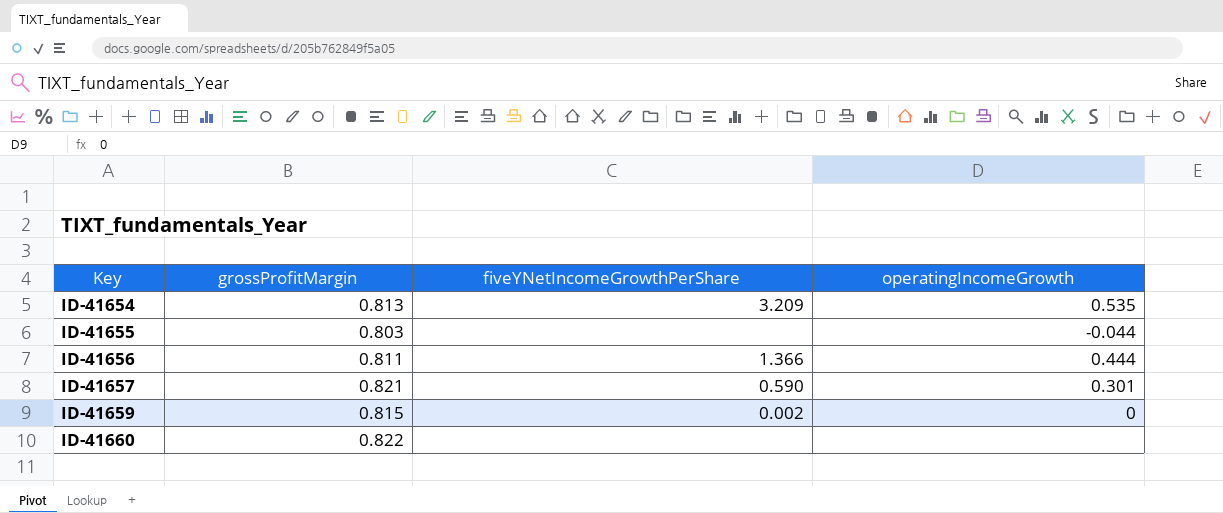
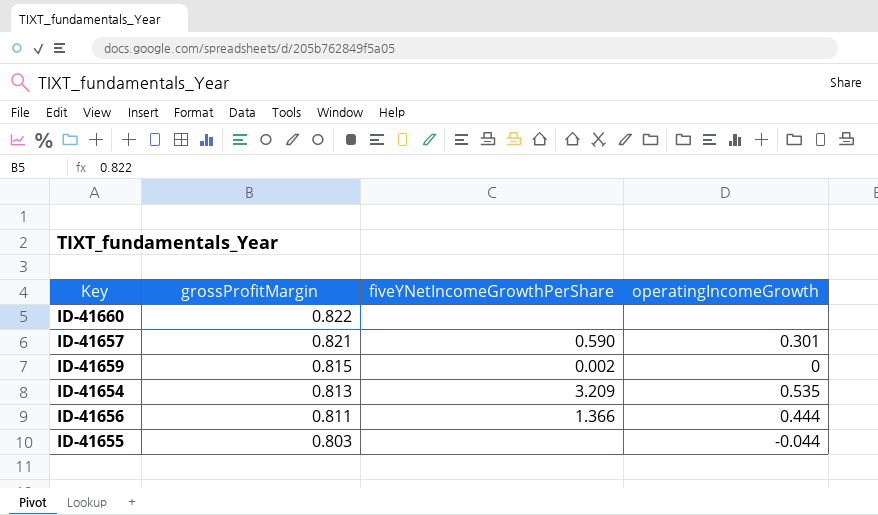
row order: Key ascending -> grossProfitMargin descending

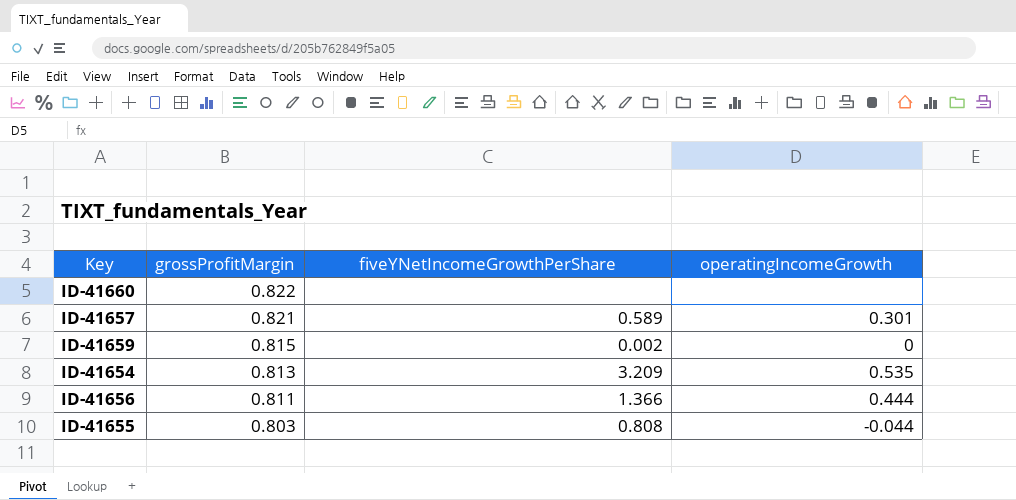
ID-41657 | fiveYNetIncomeGrowthPerShare: 0.590 -> 0.589
ID-41655 | fiveYNetIncomeGrowthPerShare: none -> 0.808

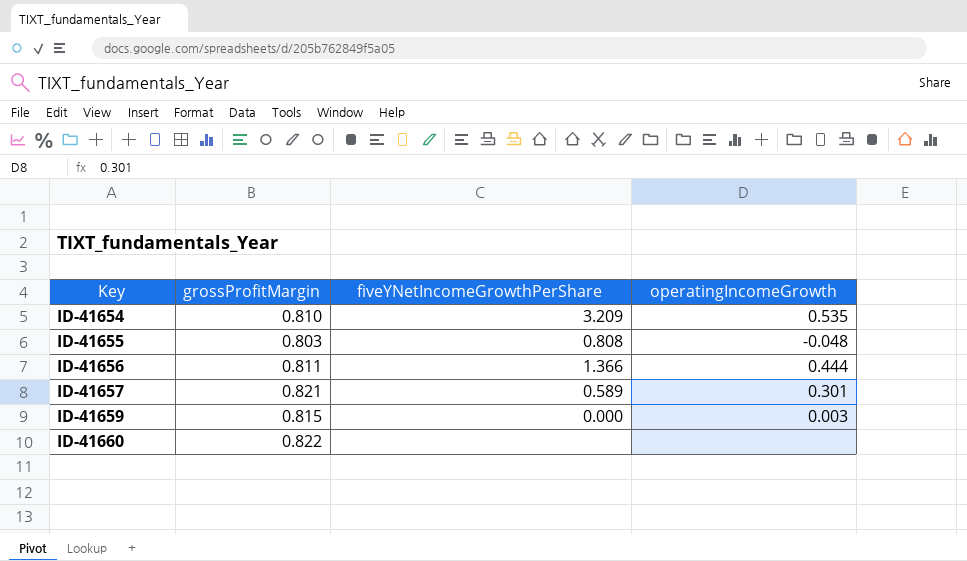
row order: grossProfitMargin descending -> Key ascending
ID-41654 | grossProfitMargin: 0.813 -> 0.810
ID-41655 | operatingIncomeGrowth: -0.044 -> -0.048
ID-41659 | fiveYNetIncomeGrowthPerShare: 0.002 -> 0.000
ID-41659 | operatingIncomeGrowth: 0 -> 0.003

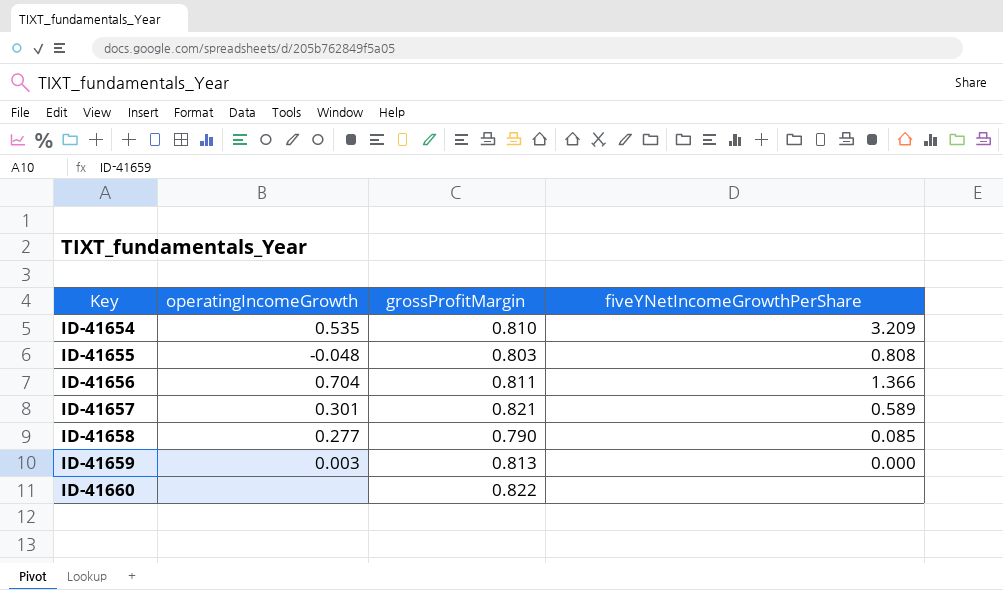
column operatingIncomeGrowth | position: 4 -> 2
ID-41656 | operatingIncomeGrowth: 0.444 -> 0.704
row ID-41658: none -> 0.277 | 0.790 | 0.085
ID-41659 | grossProfitMargin: 0.815 -> 0.813

